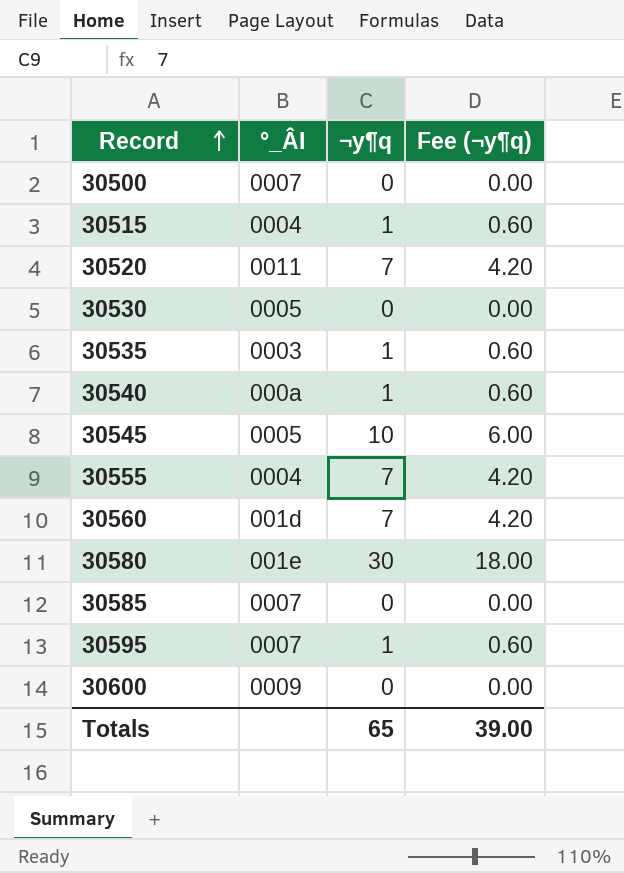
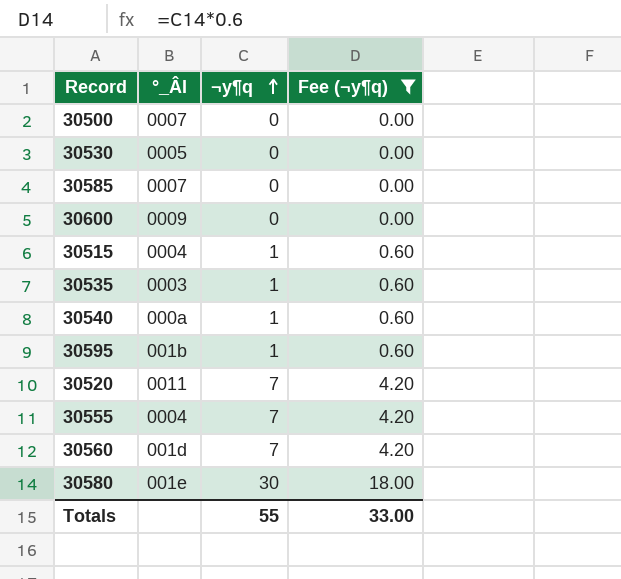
filter: none -> Fee (¬y¶q) != 6.00
row order: Record ascending -> ¬y¶q ascending
30595 | °_ÂI: 0007 -> 001b
Totals | ¬y¶q: 65 -> 55
Totals | Fee (¬y¶q): 39.00 -> 33.00

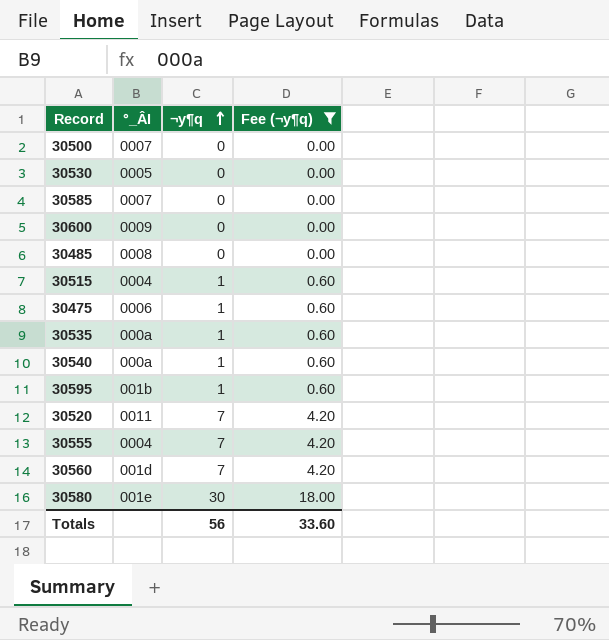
row 30485: none -> 0008 | 0 | 0.00
row 30475: none -> 0006 | 1 | 0.60
30535 | °_ÂI: 0003 -> 000a
Totals | ¬y¶q: 55 -> 56
Totals | Fee (¬y¶q): 33.00 -> 33.60

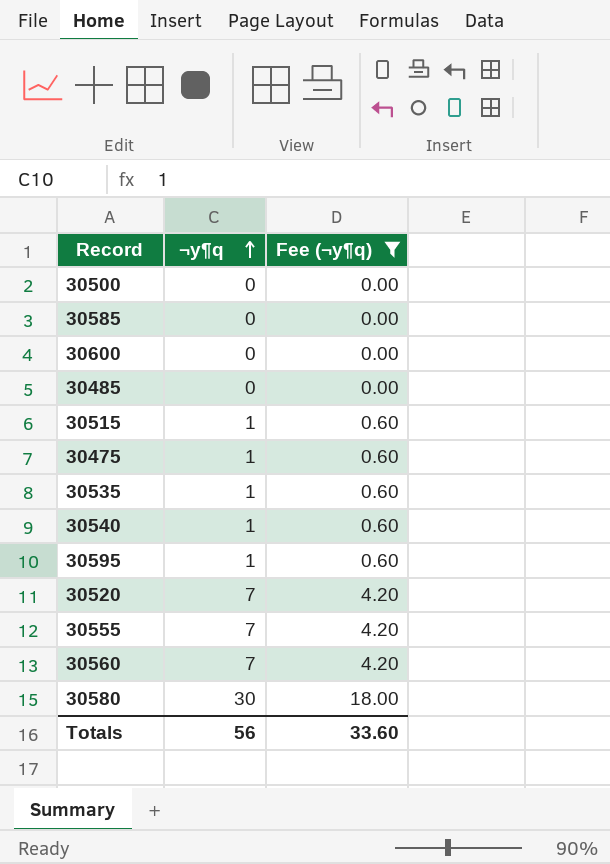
column °_ÂI | position: 2 -> none
row 30530: 0005 | 0 | 0.00 -> none

